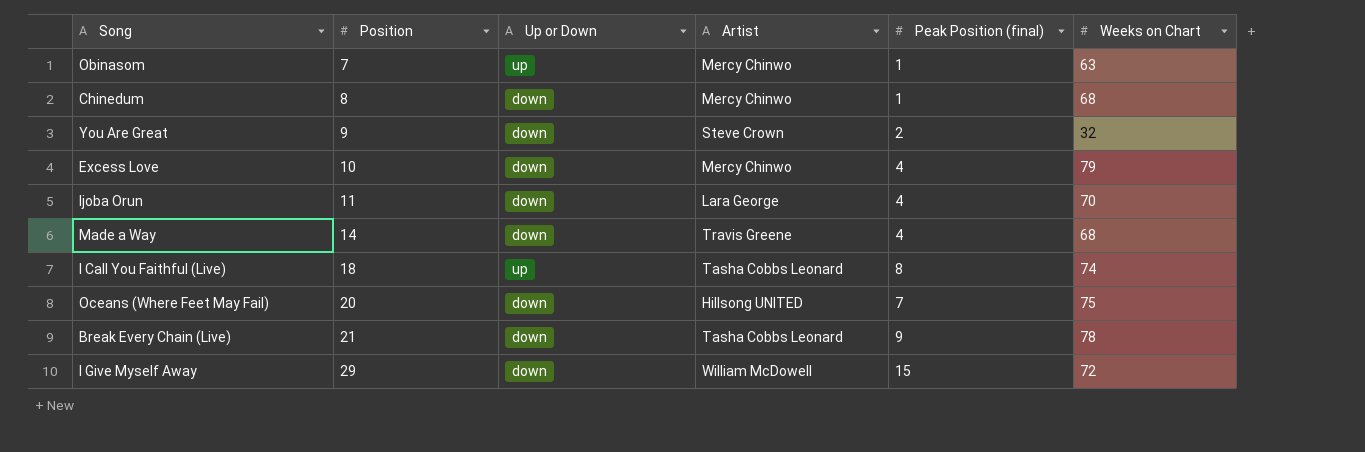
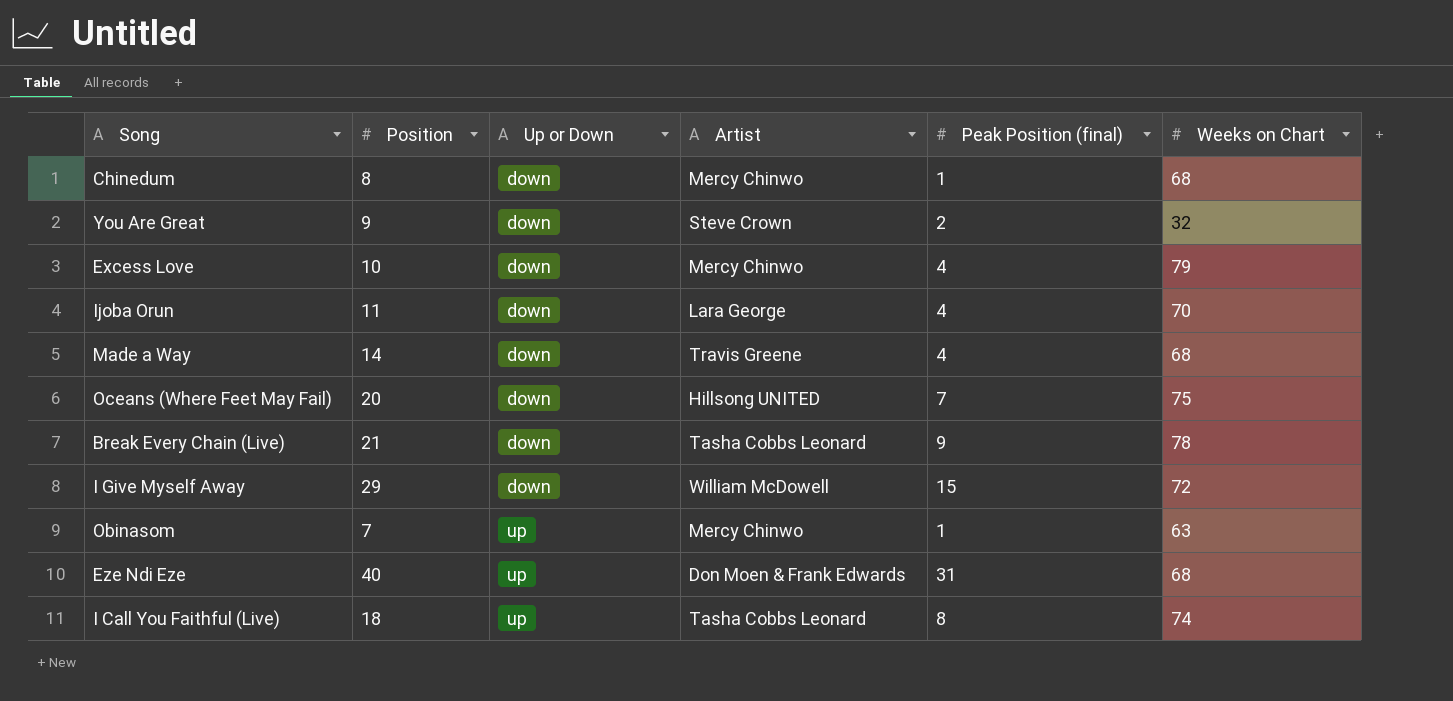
row order: Position ascending -> Up or Down ascending
row Eze Ndi Eze: none -> 40 | up | Don Moen & Frank Edwards | 31 | 68

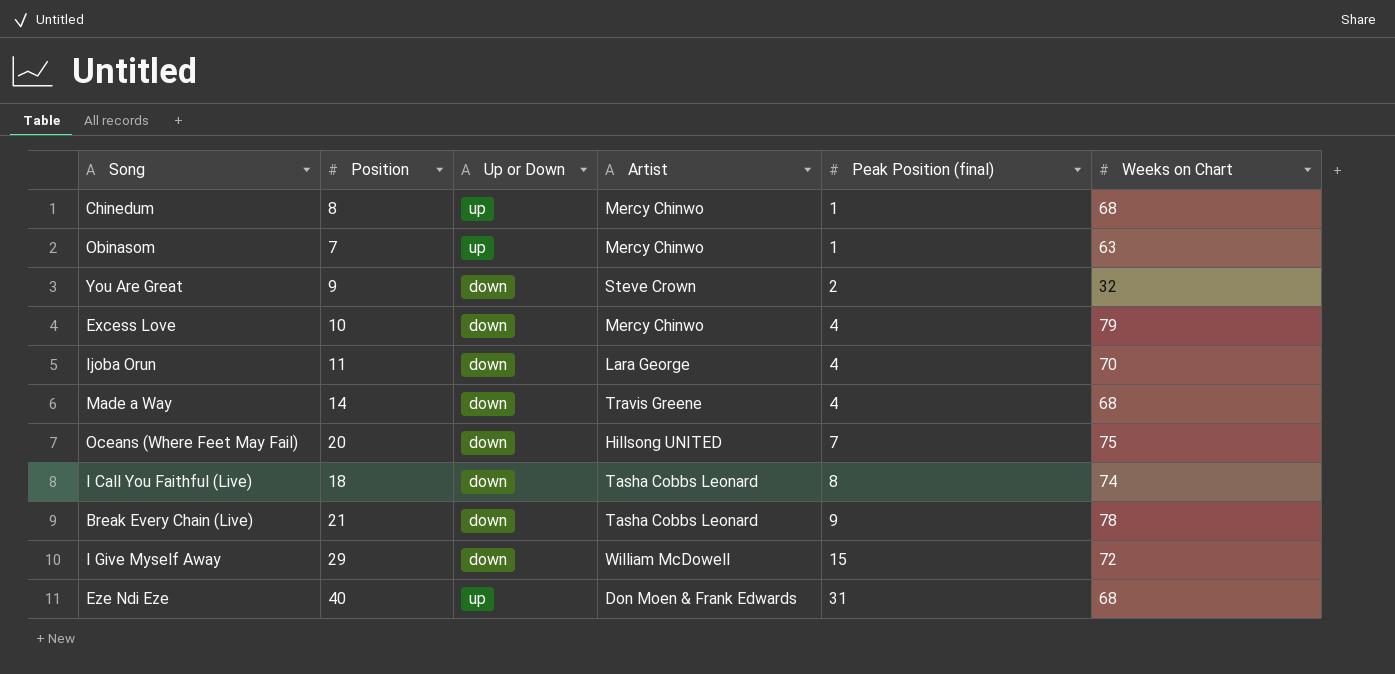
row order: Up or Down ascending -> Peak Position (final) ascending
Chinedum | Up or Down: down -> up
I Call You Faithful (Live) | Up or Down: up -> down

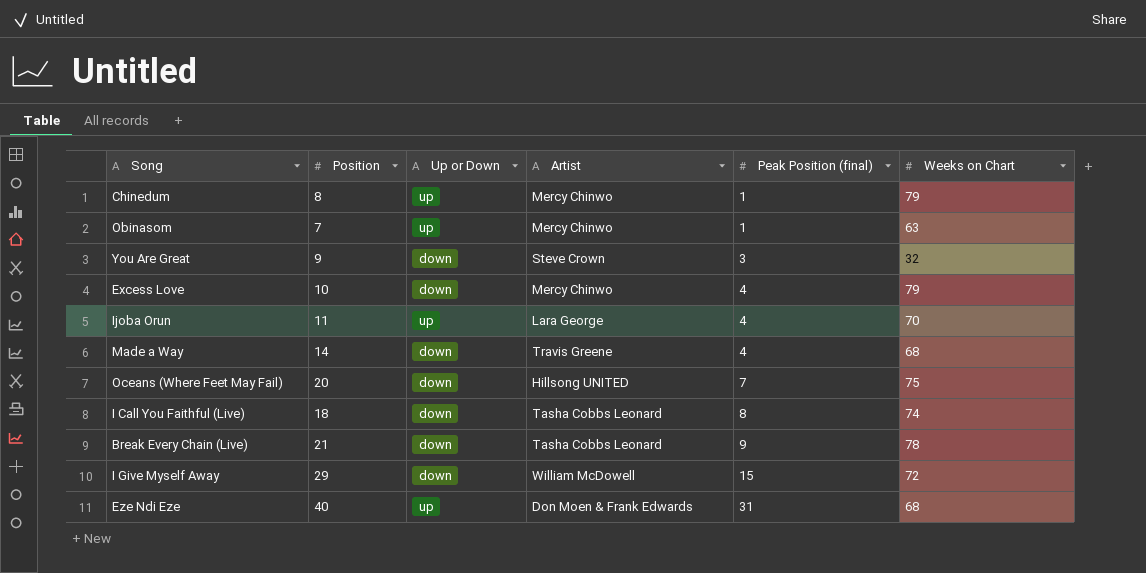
Chinedum | Weeks on Chart: 68 -> 79
You Are Great | Peak Position (final): 2 -> 3
Ijoba Orun | Up or Down: down -> up

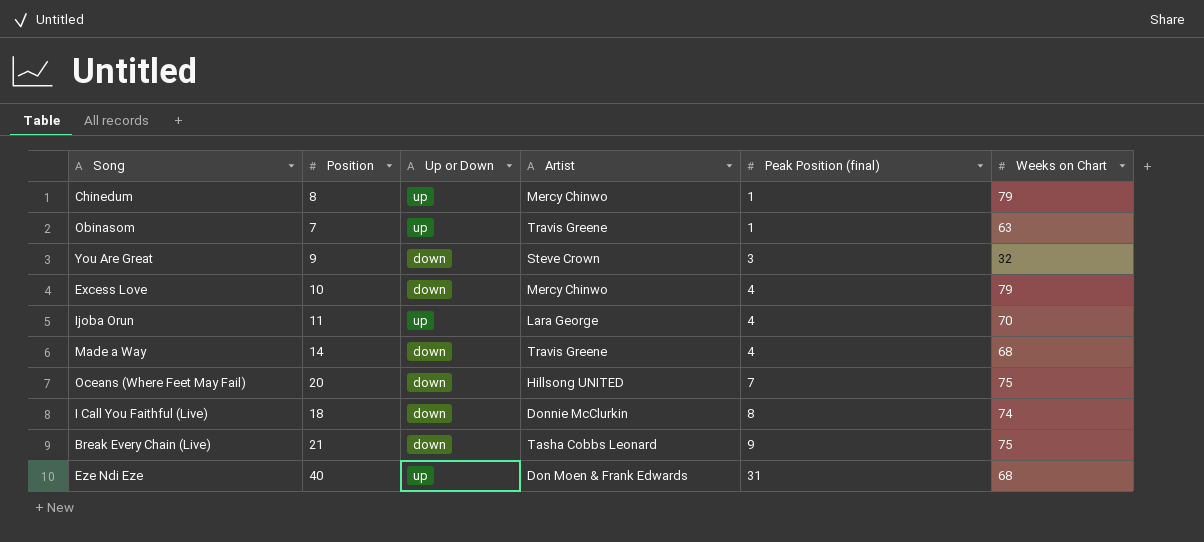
row I Give Myself Away: 29 | down | William McDowell | 15 | 72 -> none
Obinasom | Artist: Mercy Chinwo -> Travis Greene
I Call You Faithful (Live) | Artist: Tasha Cobbs Leonard -> Donnie McClurkin
Break Every Chain (Live) | Weeks on Chart: 78 -> 75

